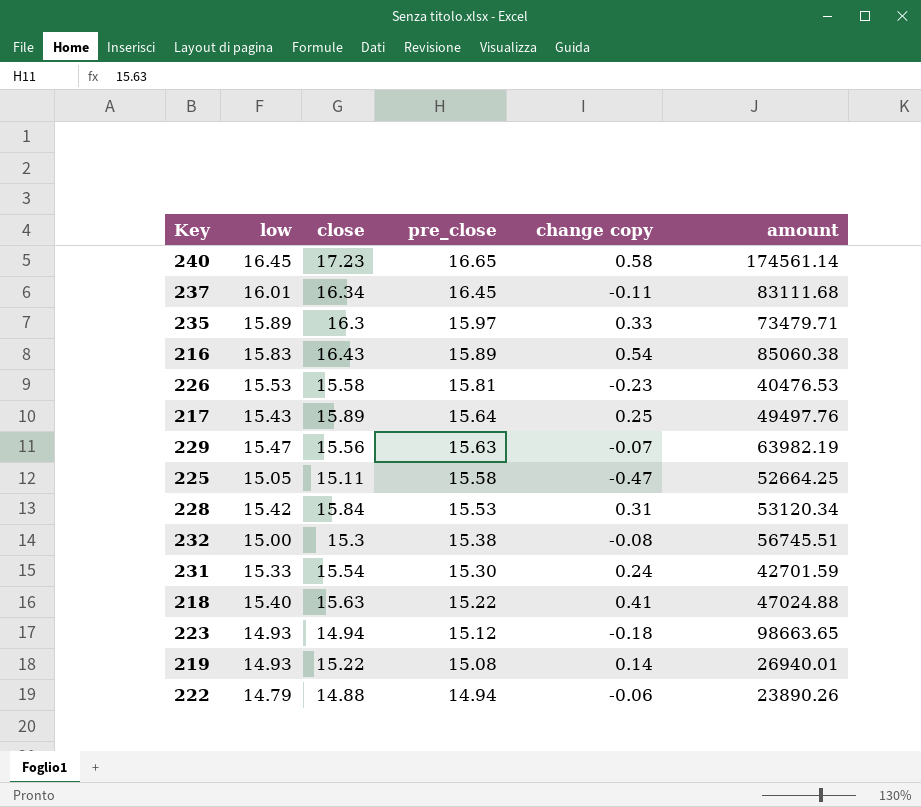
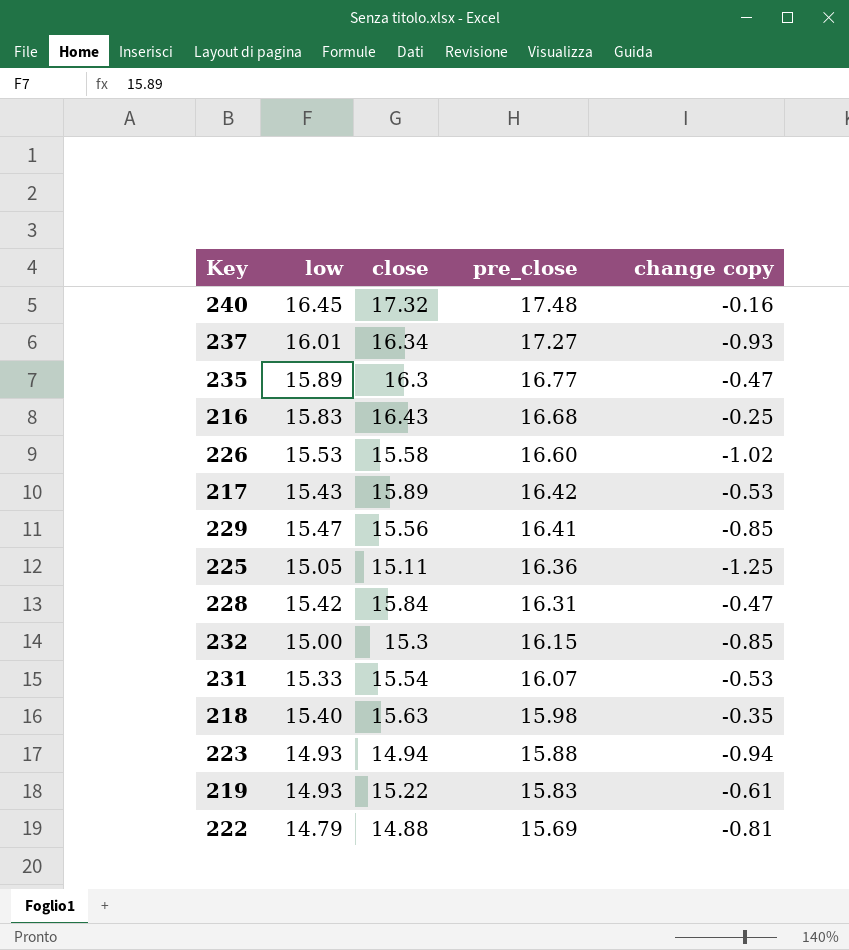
column amount | position: 6 -> none
240 | close: 17.23 -> 17.32
240 | pre_close: 16.65 -> 17.48
240 | change copy: 0.58 -> -0.16
237 | pre_close: 16.45 -> 17.27
237 | change copy: -0.11 -> -0.93
235 | pre_close: 15.97 -> 16.77
235 | change copy: 0.33 -> -0.47
216 | pre_close: 15.89 -> 16.68
216 | change copy: 0.54 -> -0.25
226 | pre_close: 15.81 -> 16.60
226 | change copy: -0.23 -> -1.02
217 | pre_close: 15.64 -> 16.42
217 | change copy: 0.25 -> -0.53
229 | pre_close: 15.63 -> 16.41
229 | change copy: -0.07 -> -0.85
225 | pre_close: 15.58 -> 16.36
225 | change copy: -0.47 -> -1.25
228 | pre_close: 15.53 -> 16.31
228 | change copy: 0.31 -> -0.47
232 | pre_close: 15.38 -> 16.15
232 | change copy: -0.08 -> -0.85
231 | pre_close: 15.30 -> 16.07
231 | change copy: 0.24 -> -0.53
218 | pre_close: 15.22 -> 15.98
218 | change copy: 0.41 -> -0.35
223 | pre_close: 15.12 -> 15.88
223 | change copy: -0.18 -> -0.94
219 | pre_close: 15.08 -> 15.83
219 | change copy: 0.14 -> -0.61
222 | pre_close: 14.94 -> 15.69
222 | change copy: -0.06 -> -0.81

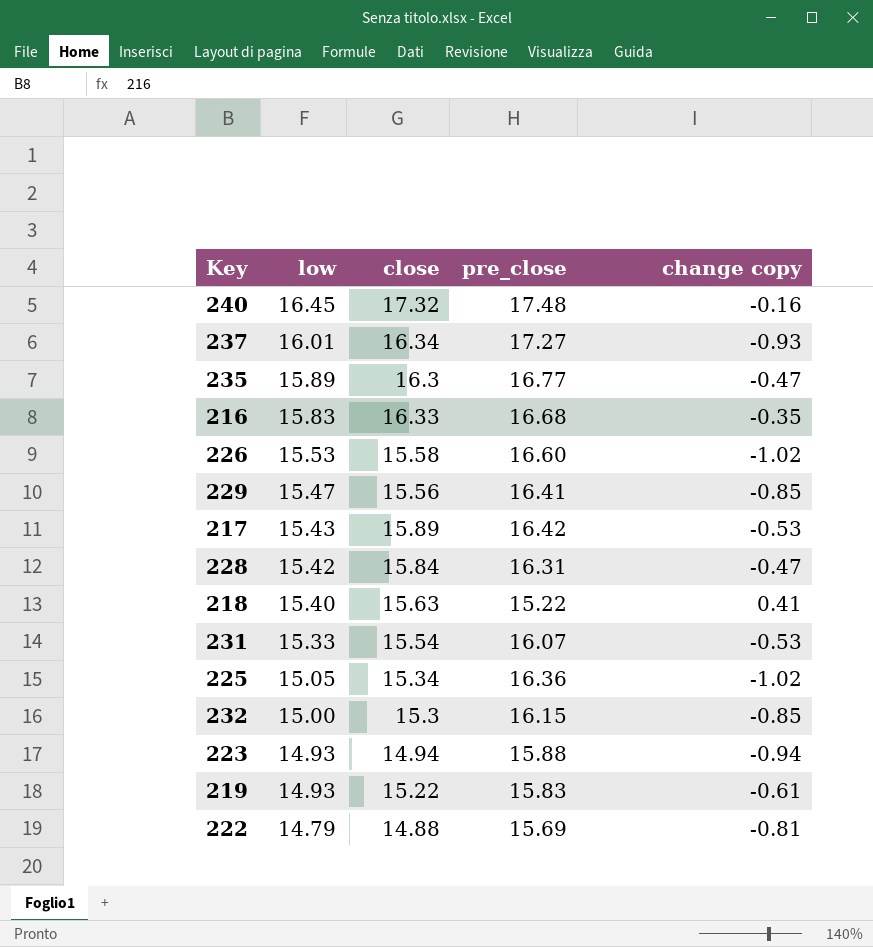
row order: pre_close descending -> low descending
216 | close: 16.43 -> 16.33
216 | change copy: -0.25 -> -0.35
218 | pre_close: 15.98 -> 15.22
218 | change copy: -0.35 -> 0.41
225 | close: 15.11 -> 15.34
225 | change copy: -1.25 -> -1.02

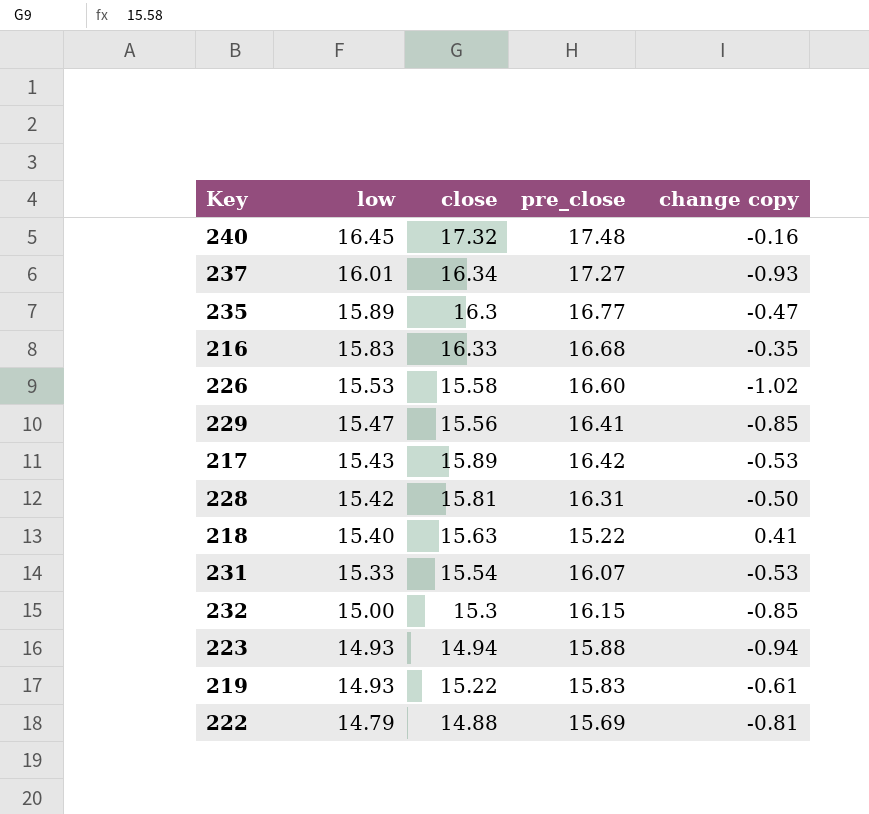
row 225: 15.05 | 15.34 | 16.36 | -1.02 -> none
228 | close: 15.84 -> 15.81
228 | change copy: -0.47 -> -0.50

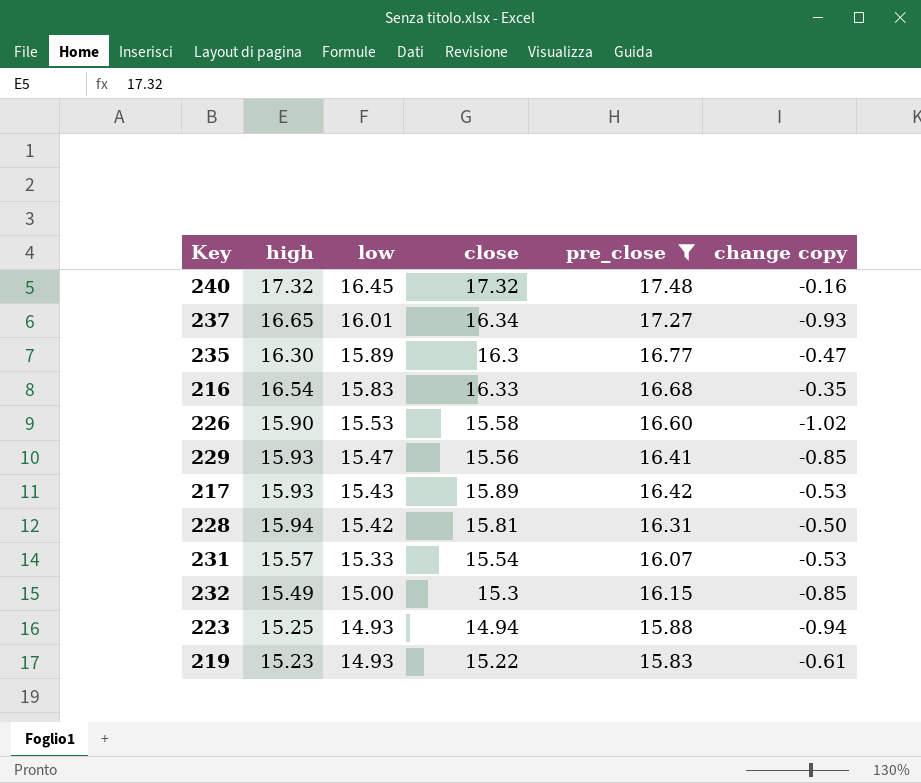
filter: none -> pre_close >= 15.83
column high | position: none -> 2

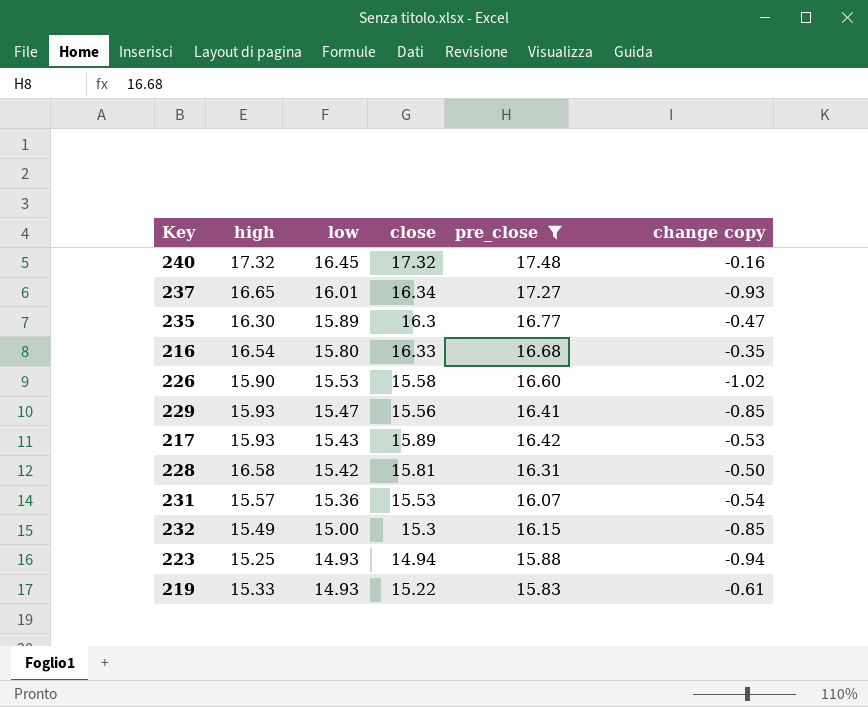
216 | low: 15.83 -> 15.80
228 | high: 15.94 -> 16.58
231 | low: 15.33 -> 15.36
231 | close: 15.54 -> 15.53
231 | change copy: -0.53 -> -0.54
219 | high: 15.23 -> 15.33

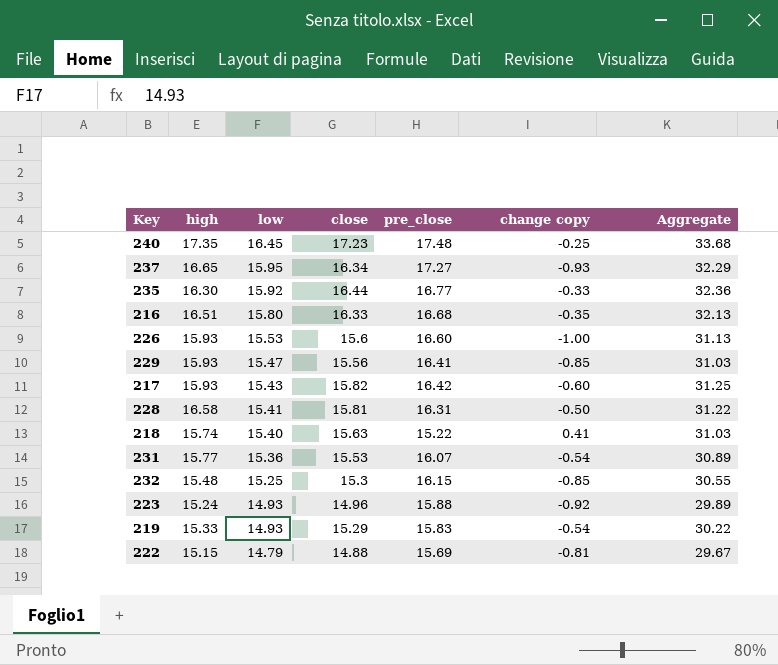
filter: pre_close >= 15.83 -> none
column Aggregate | formula: none -> [low] + [close]
240 | high: 17.32 -> 17.35
240 | close: 17.32 -> 17.23
240 | change copy: -0.16 -> -0.25
237 | low: 16.01 -> 15.95
235 | low: 15.89 -> 15.92
235 | close: 16.3 -> 16.44
235 | change copy: -0.47 -> -0.33
216 | high: 16.54 -> 16.51
226 | high: 15.90 -> 15.93
226 | close: 15.58 -> 15.6
226 | change copy: -1.02 -> -1.00
217 | close: 15.89 -> 15.82
217 | change copy: -0.53 -> -0.60
228 | low: 15.42 -> 15.41
231 | high: 15.57 -> 15.77
232 | high: 15.49 -> 15.48
232 | low: 15.00 -> 15.25
223 | high: 15.25 -> 15.24
223 | close: 14.94 -> 14.96
223 | change copy: -0.94 -> -0.92
219 | close: 15.22 -> 15.29
219 | change copy: -0.61 -> -0.54

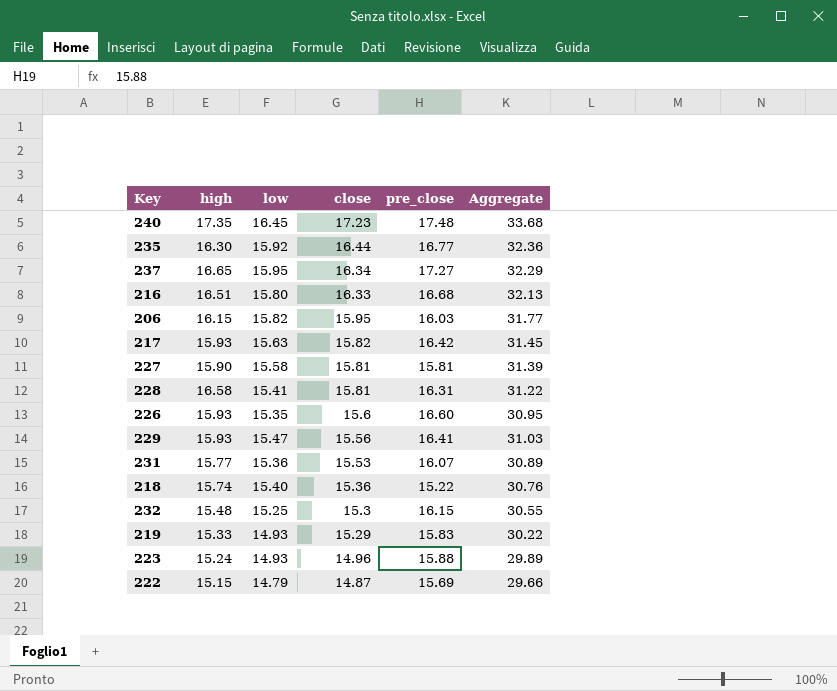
row order: low descending -> close descending
column change copy | formula: [close] - [pre_close] -> none
row 206: none -> 16.15 | 15.82 | 15.95 | 16.03 | 31.77
217 | low: 15.43 -> 15.63
217 | Aggregate: 31.25 -> 31.45
row 227: none -> 15.90 | 15.58 | 15.81 | 15.81 | 31.39
226 | low: 15.53 -> 15.35
226 | Aggregate: 31.13 -> 30.95
218 | close: 15.63 -> 15.36
218 | Aggregate: 31.03 -> 30.76
222 | close: 14.88 -> 14.87
222 | Aggregate: 29.67 -> 29.66

